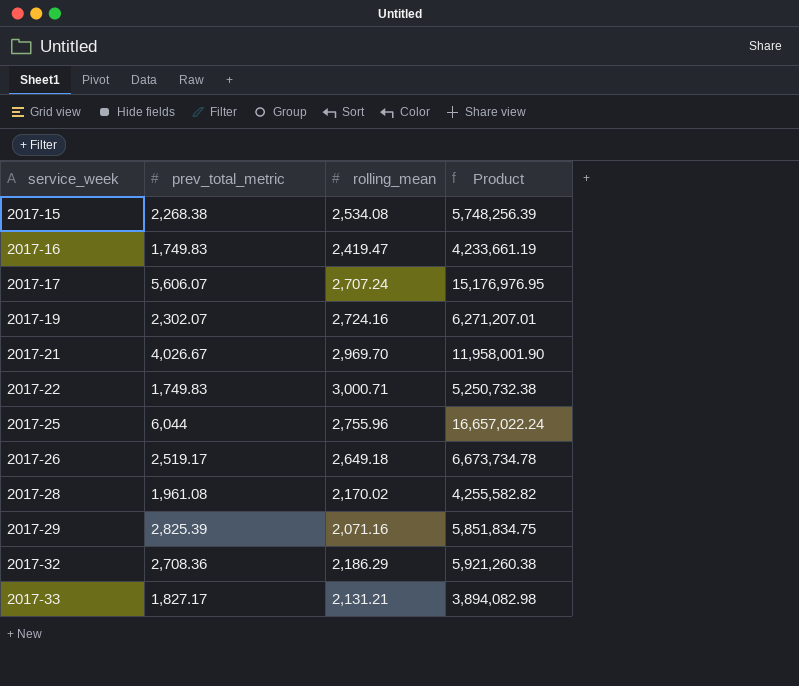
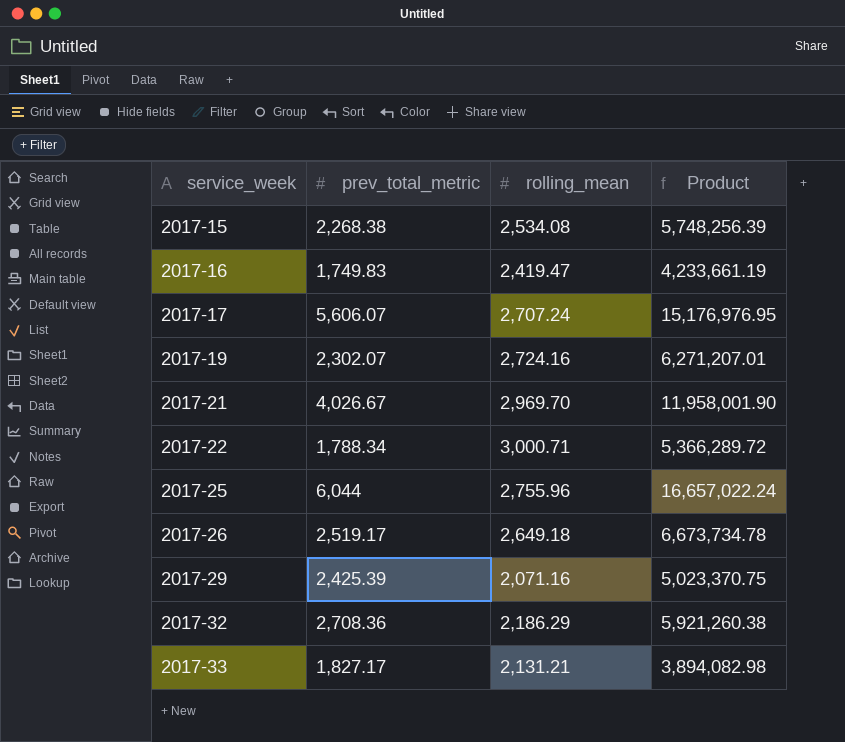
row 2017-28: 1,961.08 | 2,170.02 | 4,255,582.82 -> none
2017-22 | prev_total_metric: 1,749.83 -> 1,788.34
2017-22 | Product: 5,250,732.38 -> 5,366,289.72
2017-29 | prev_total_metric: 2,825.39 -> 2,425.39
2017-29 | Product: 5,851,834.75 -> 5,023,370.75

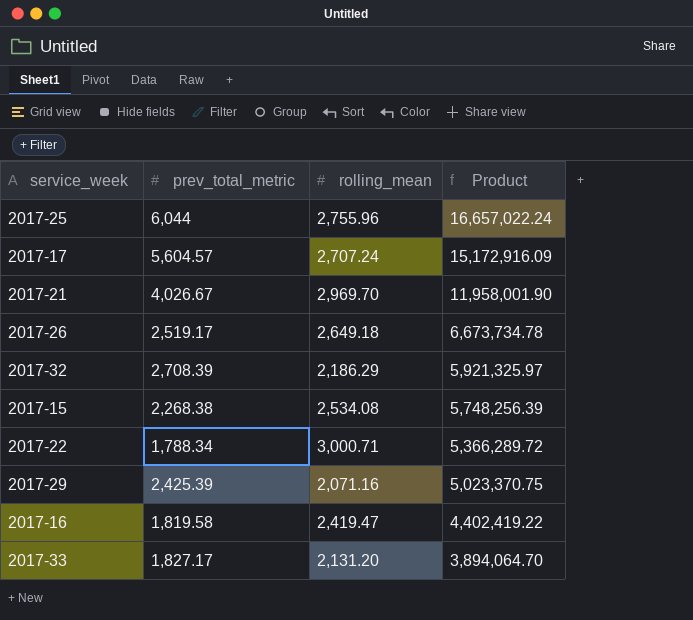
row order: service_week ascending -> Product descending
row 2017-19: 2,302.07 | 2,724.16 | 6,271,207.01 -> none
2017-17 | prev_total_metric: 5,606.07 -> 5,604.57
2017-17 | Product: 15,176,976.95 -> 15,172,916.09
2017-32 | prev_total_metric: 2,708.36 -> 2,708.39
2017-32 | Product: 5,921,260.38 -> 5,921,325.97
2017-16 | prev_total_metric: 1,749.83 -> 1,819.58
2017-16 | Product: 4,233,661.19 -> 4,402,419.22
2017-33 | rolling_mean: 2,131.21 -> 2,131.20
2017-33 | Product: 3,894,082.98 -> 3,894,064.70

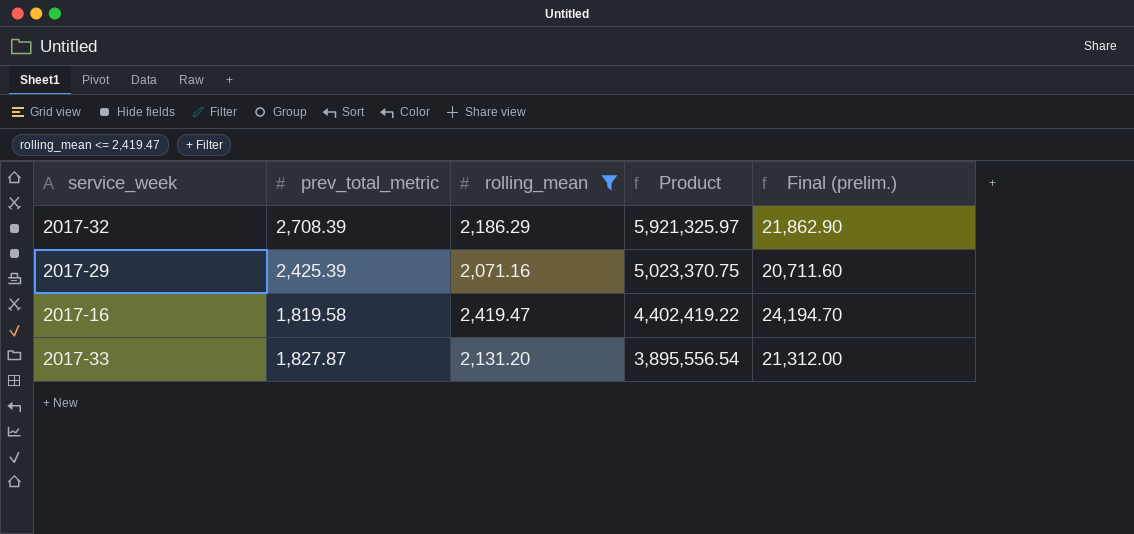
filter: none -> rolling_mean <= 2,419.47
column Final (prelim.) | formula: none -> [rolling_mean] * 10
2017-33 | prev_total_metric: 1,827.17 -> 1,827.87
2017-33 | Product: 3,894,064.70 -> 3,895,556.54

